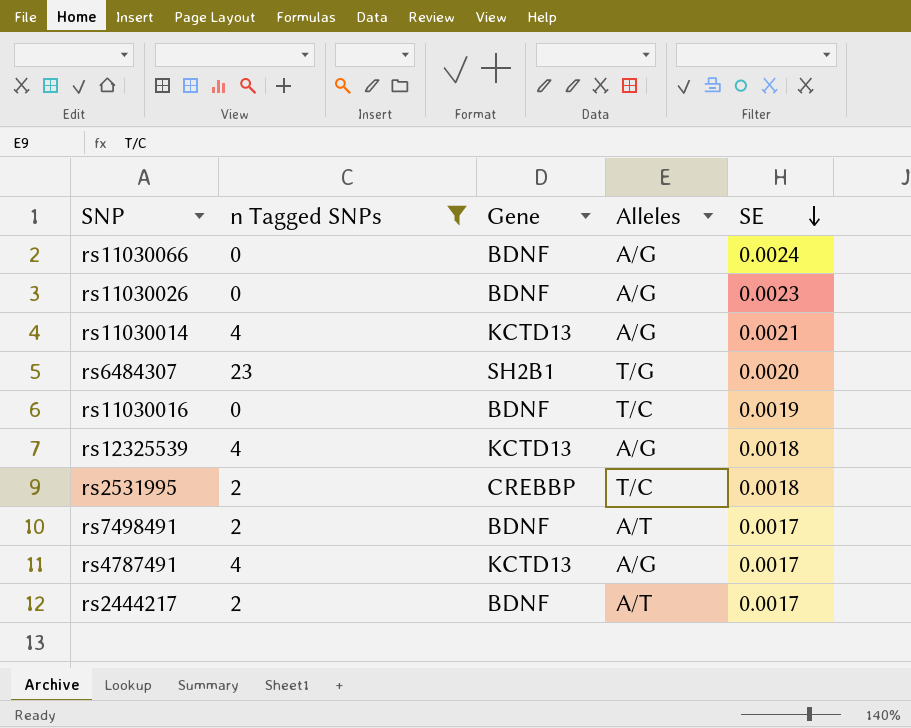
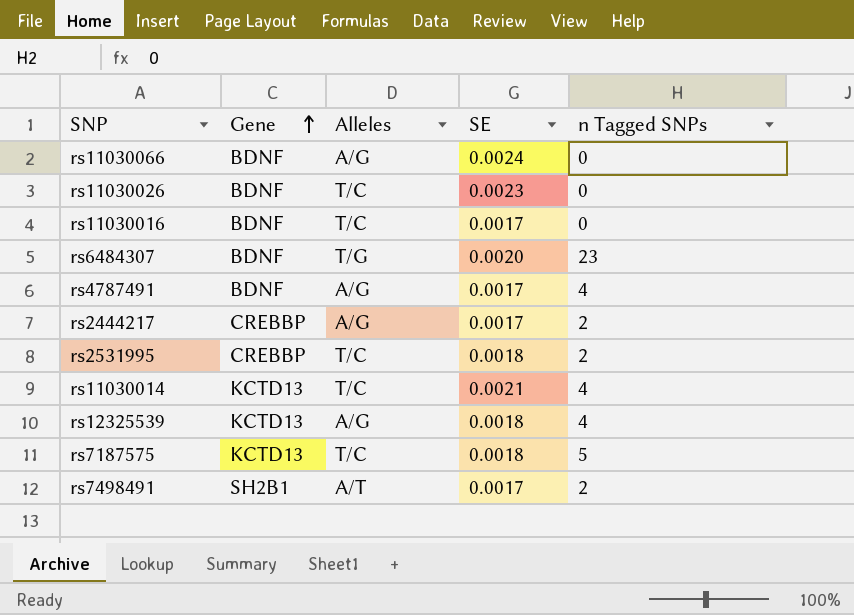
filter: n Tagged SNPs != 5 -> none
row order: SE descending -> Gene ascending
column n Tagged SNPs | position: 2 -> 5
rs11030026 | Alleles: A/G -> T/C
rs11030016 | SE: 0.0019 -> 0.0017
rs6484307 | Gene: SH2B1 -> BDNF
rs4787491 | Gene: KCTD13 -> BDNF
rs2444217 | Gene: BDNF -> CREBBP
rs2444217 | Alleles: A/T -> A/G
rs11030014 | Alleles: A/G -> T/C
rs7498491 | Gene: BDNF -> SH2B1

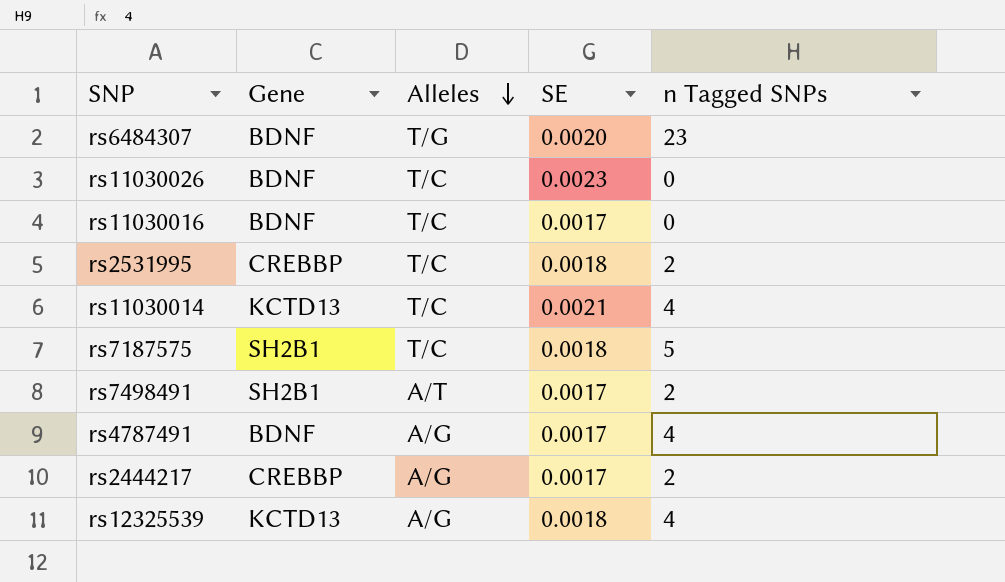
row order: Gene ascending -> Alleles descending
row rs11030066: BDNF | A/G | 0.0024 | 0 -> none
rs7187575 | Gene: KCTD13 -> SH2B1

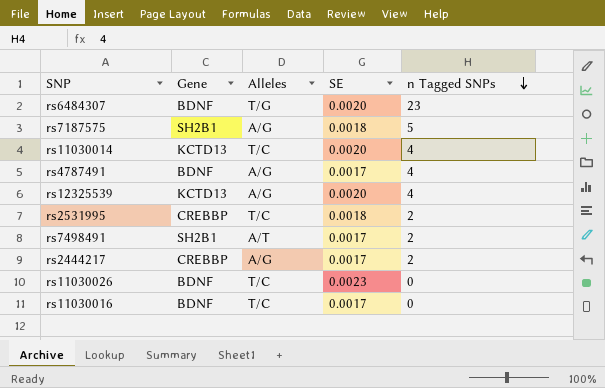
row order: Alleles descending -> n Tagged SNPs descending
rs7187575 | Alleles: T/C -> A/G
rs11030014 | SE: 0.0021 -> 0.0020
rs12325539 | SE: 0.0018 -> 0.0020

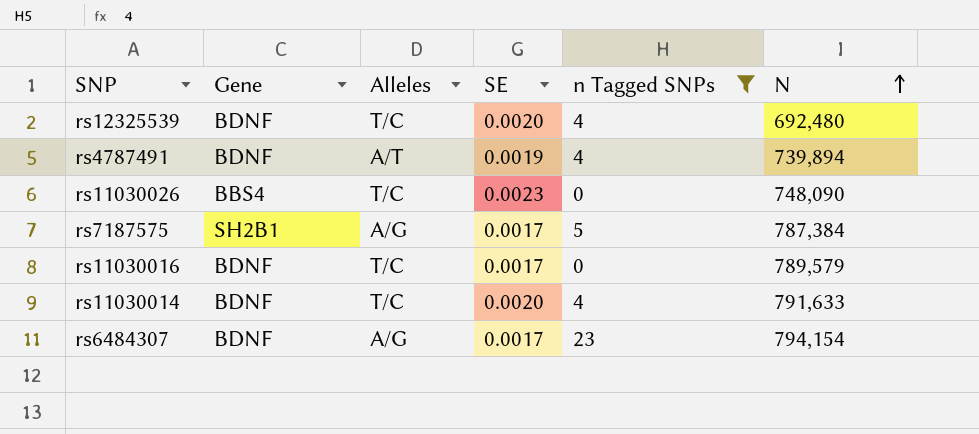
filter: none -> n Tagged SNPs != 2
row order: n Tagged SNPs descending -> N ascending
column N | position: none -> 6
rs12325539 | Gene: KCTD13 -> BDNF
rs12325539 | Alleles: A/G -> T/C
rs4787491 | Alleles: A/G -> A/T
rs4787491 | SE: 0.0017 -> 0.0019
rs11030026 | Gene: BDNF -> BBS4
rs7187575 | SE: 0.0018 -> 0.0017
rs11030014 | Gene: KCTD13 -> BDNF
rs6484307 | Alleles: T/G -> A/G
rs6484307 | SE: 0.0020 -> 0.0017

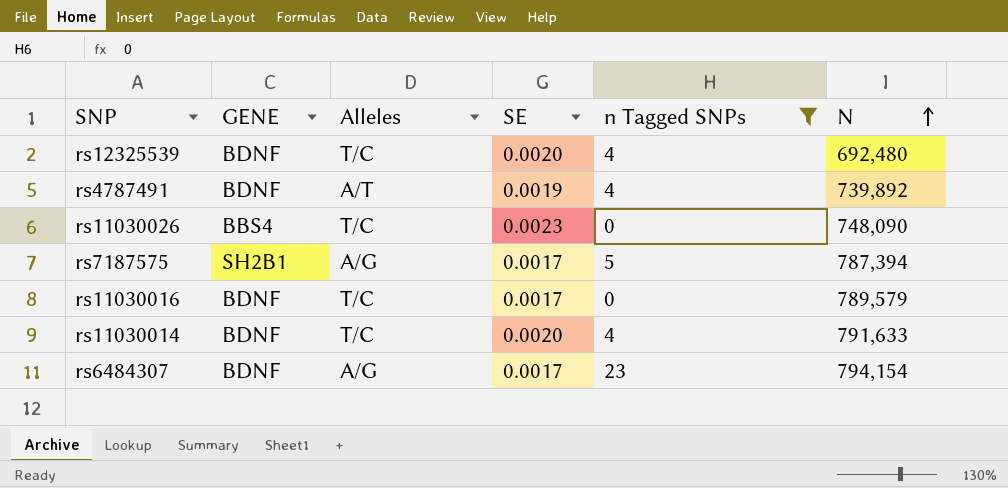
column name: Gene -> GENE
rs4787491 | N: 739,894 -> 739,892
rs7187575 | N: 787,384 -> 787,394

